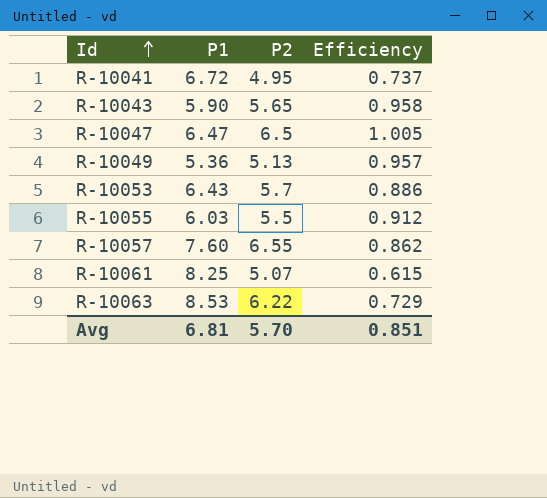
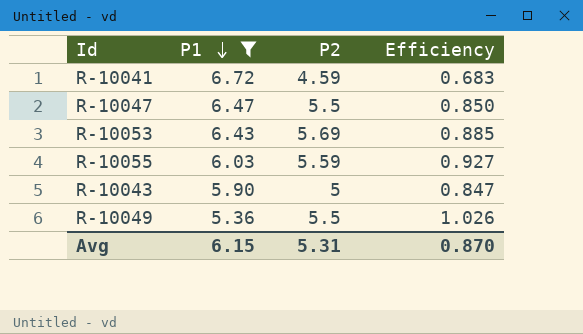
filter: none -> P1 <= 6.72
row order: Id ascending -> P1 descending
R-10041 | P2: 4.95 -> 4.59
R-10041 | Efficiency: 0.737 -> 0.683
R-10047 | P2: 6.5 -> 5.5
R-10047 | Efficiency: 1.005 -> 0.850
R-10053 | P2: 5.7 -> 5.69
R-10053 | Efficiency: 0.886 -> 0.885
R-10055 | P2: 5.5 -> 5.59
R-10055 | Efficiency: 0.912 -> 0.927
R-10043 | P2: 5.65 -> 5
R-10043 | Efficiency: 0.958 -> 0.847
R-10049 | P2: 5.13 -> 5.5
R-10049 | Efficiency: 0.957 -> 1.026
Avg | P1: 6.81 -> 6.15
Avg | P2: 5.70 -> 5.31
Avg | Efficiency: 0.851 -> 0.870

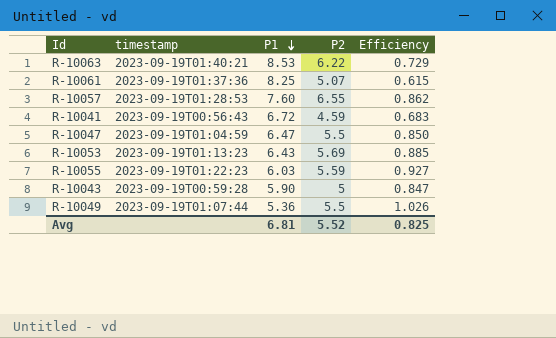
filter: P1 <= 6.72 -> none
column timestamp | position: none -> 2
Avg | P1: 6.15 -> 6.81
Avg | P2: 5.31 -> 5.52
Avg | Efficiency: 0.870 -> 0.825

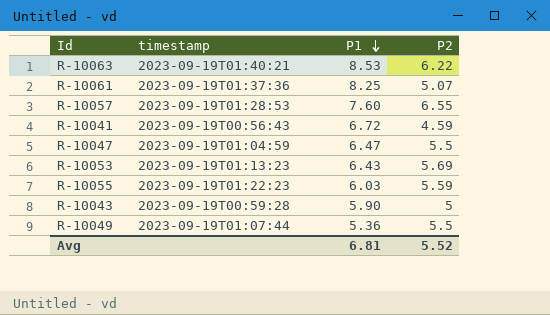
column Efficiency | formula: [P2] / [P1] -> none

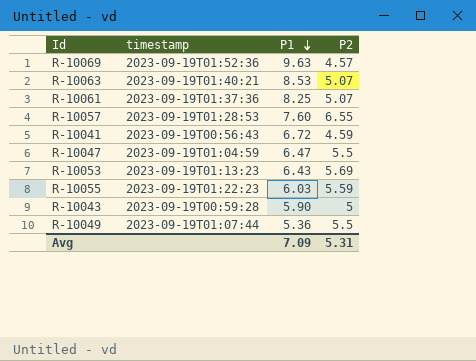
row R-10069: none -> 2023-09-19T01:52:36 | 9.63 | 4.57
R-10063 | P2: 6.22 -> 5.07
Avg | P1: 6.81 -> 7.09
Avg | P2: 5.52 -> 5.31

